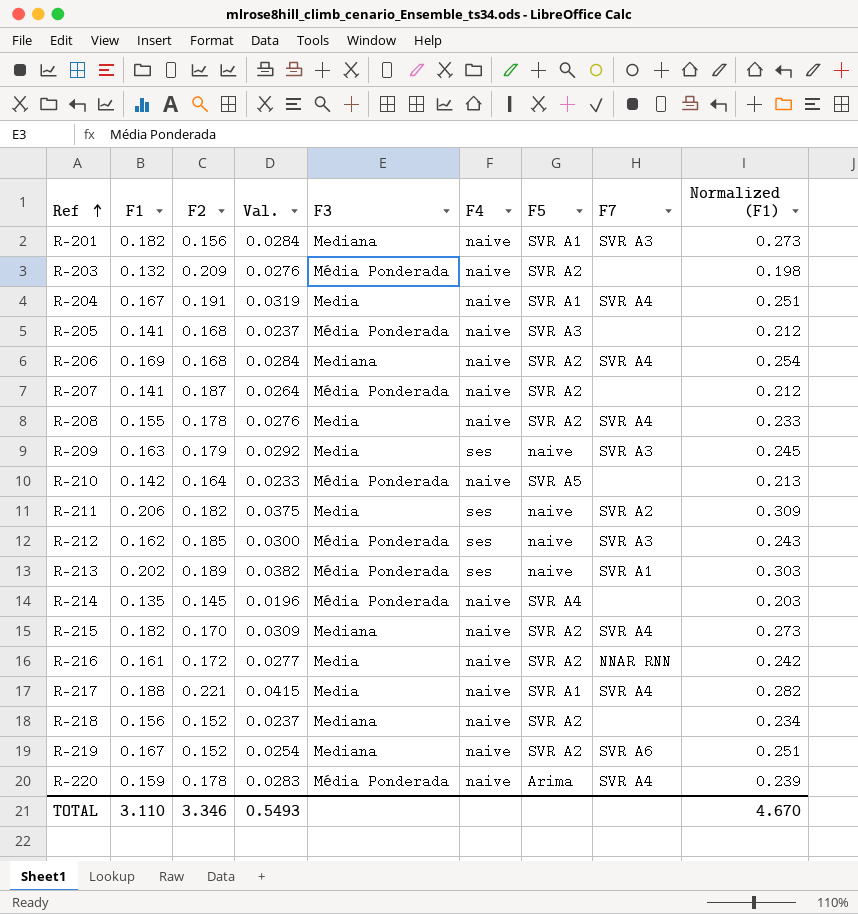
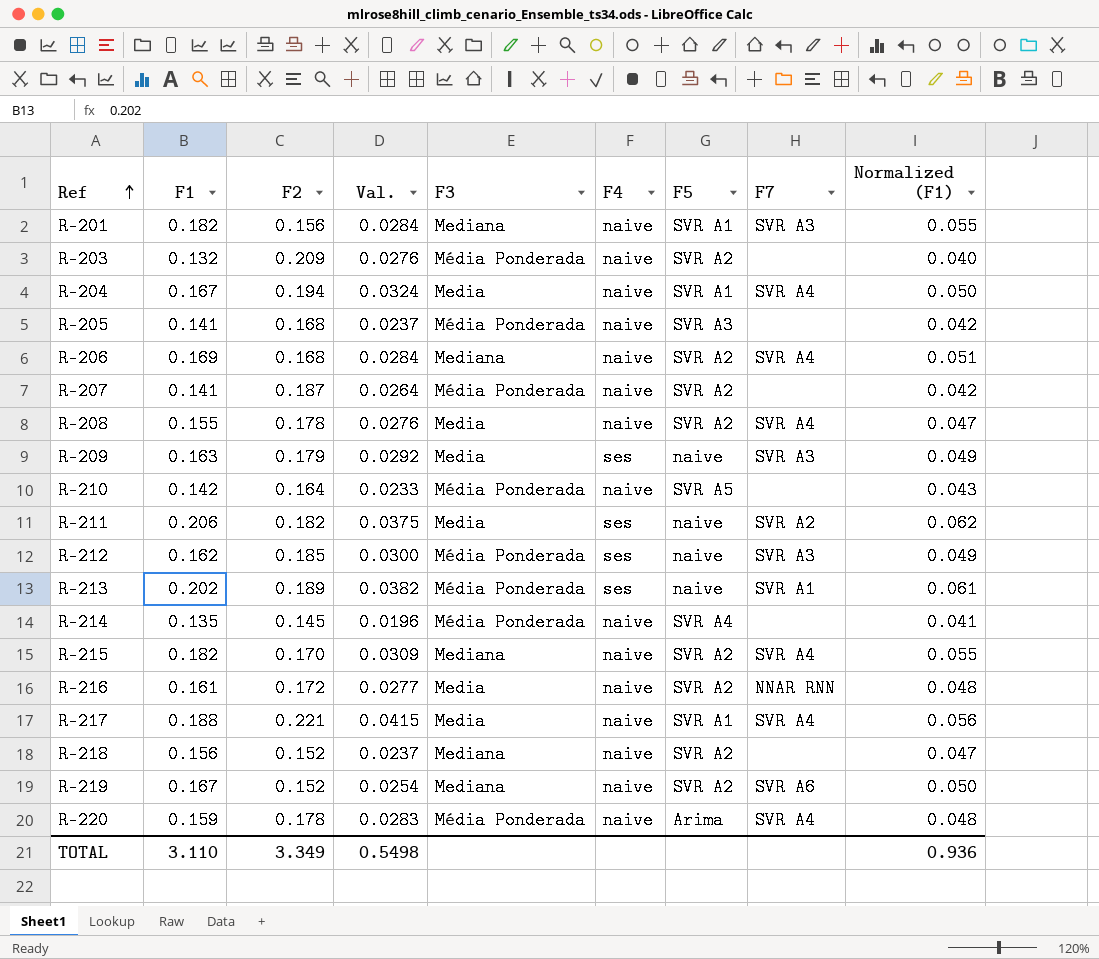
column Normalized (F1) | formula: [F1] * 1.5 -> [F1] * 0.3
R-204 | F2: 0.191 -> 0.194
R-204 | Val.: 0.0319 -> 0.0324
TOTAL | F2: 3.346 -> 3.349
TOTAL | Val.: 0.5493 -> 0.5498
TOTAL | Normalized (F1): 4.670 -> 0.936

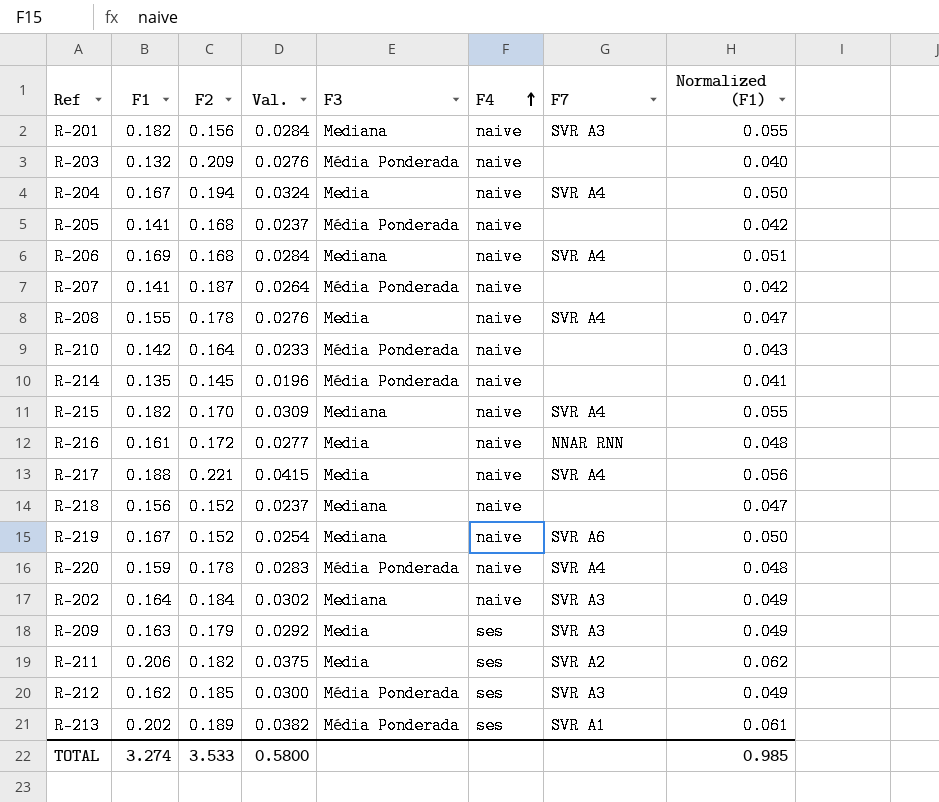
row order: Ref ascending -> F4 ascending
column F5 | position: 7 -> none
row R-202: none -> 0.164 | 0.184 | 0.0302 | Mediana | naive | SVR A3 | 0.049
TOTAL | F1: 3.110 -> 3.274
TOTAL | F2: 3.349 -> 3.533
TOTAL | Val.: 0.5498 -> 0.5800
TOTAL | Normalized (F1): 0.936 -> 0.985

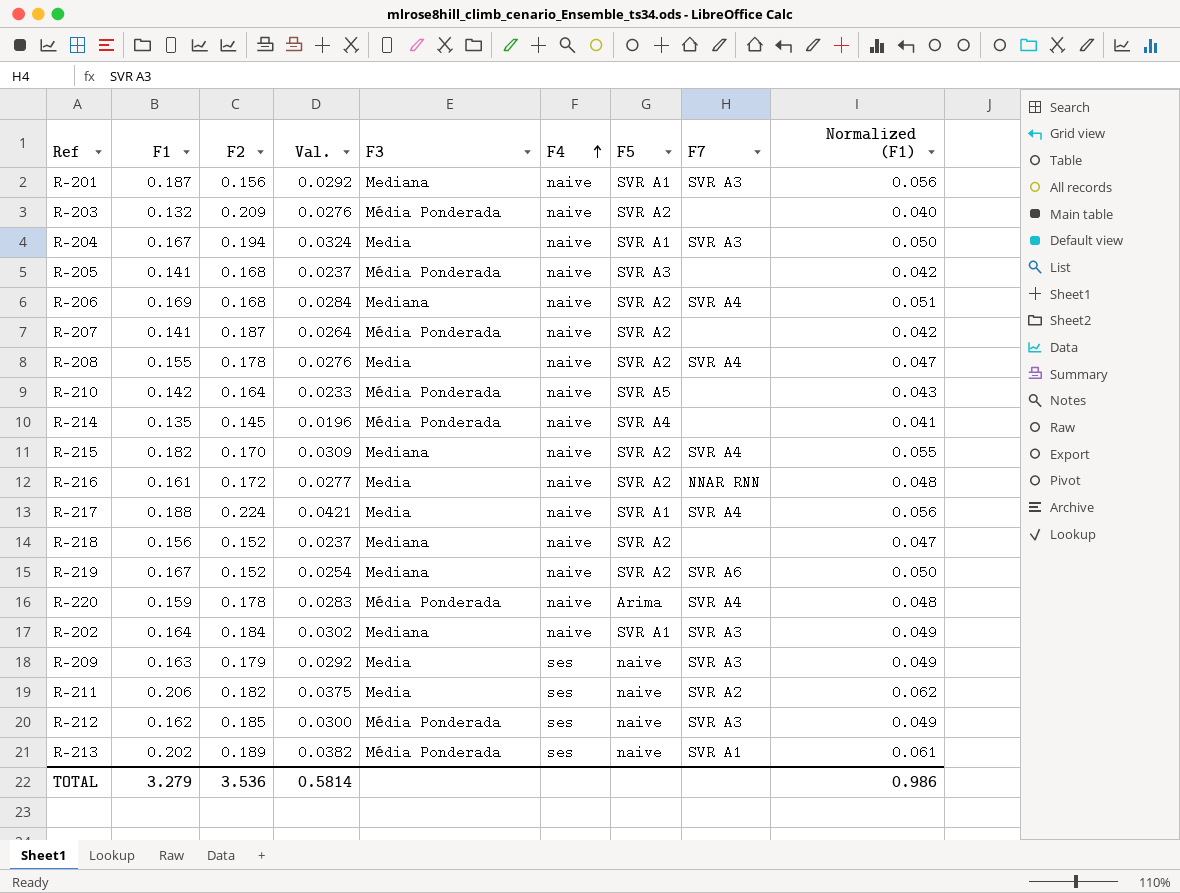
column F5 | position: none -> 7
R-201 | F1: 0.182 -> 0.187
R-201 | Val.: 0.0284 -> 0.0292
R-201 | Normalized (F1): 0.055 -> 0.056
R-204 | F7: SVR A4 -> SVR A3
R-217 | F2: 0.221 -> 0.224
R-217 | Val.: 0.0415 -> 0.0421
TOTAL | F1: 3.274 -> 3.279
TOTAL | F2: 3.533 -> 3.536
TOTAL | Val.: 0.5800 -> 0.5814
TOTAL | Normalized (F1): 0.985 -> 0.986

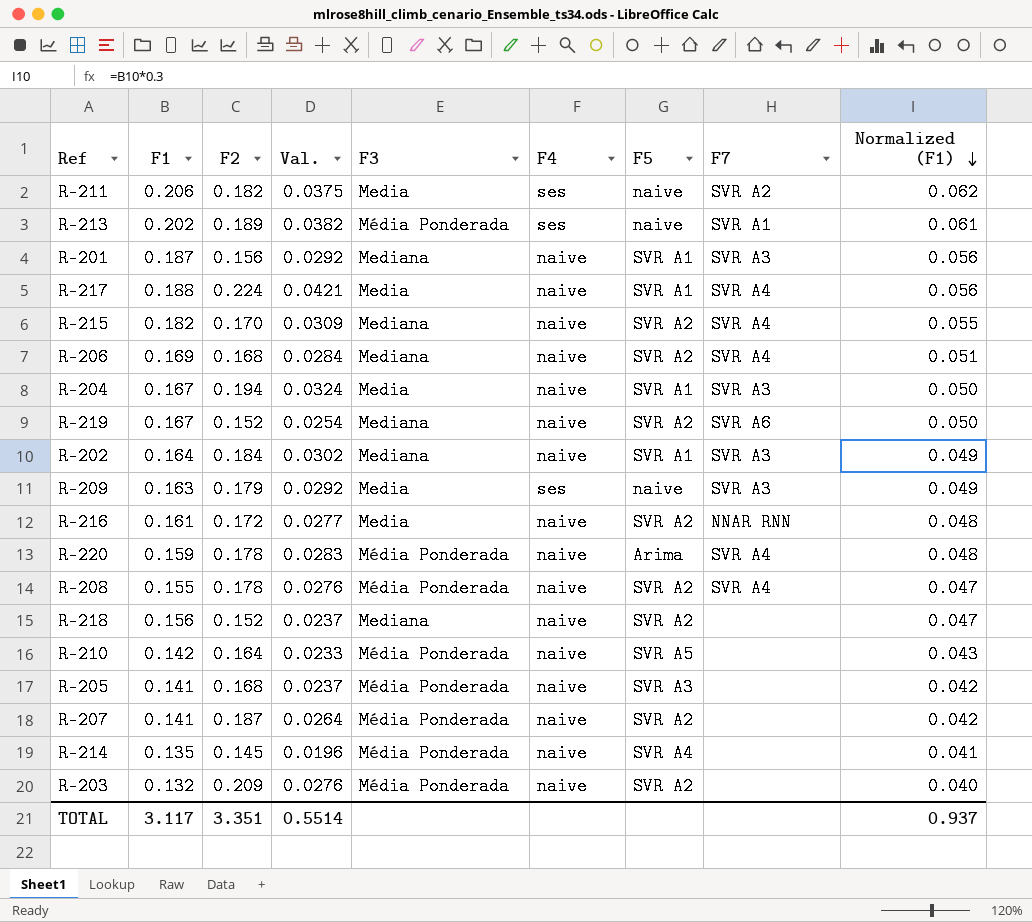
row order: F4 ascending -> Normalized (F1) descending
row R-212: 0.162 | 0.185 | 0.0300 | Média Ponderada | ses | naive | SVR A3 | 0.049 -> none
R-208 | F3: Media -> Média Ponderada
TOTAL | F1: 3.279 -> 3.117
TOTAL | F2: 3.536 -> 3.351
TOTAL | Val.: 0.5814 -> 0.5514
TOTAL | Normalized (F1): 0.986 -> 0.937

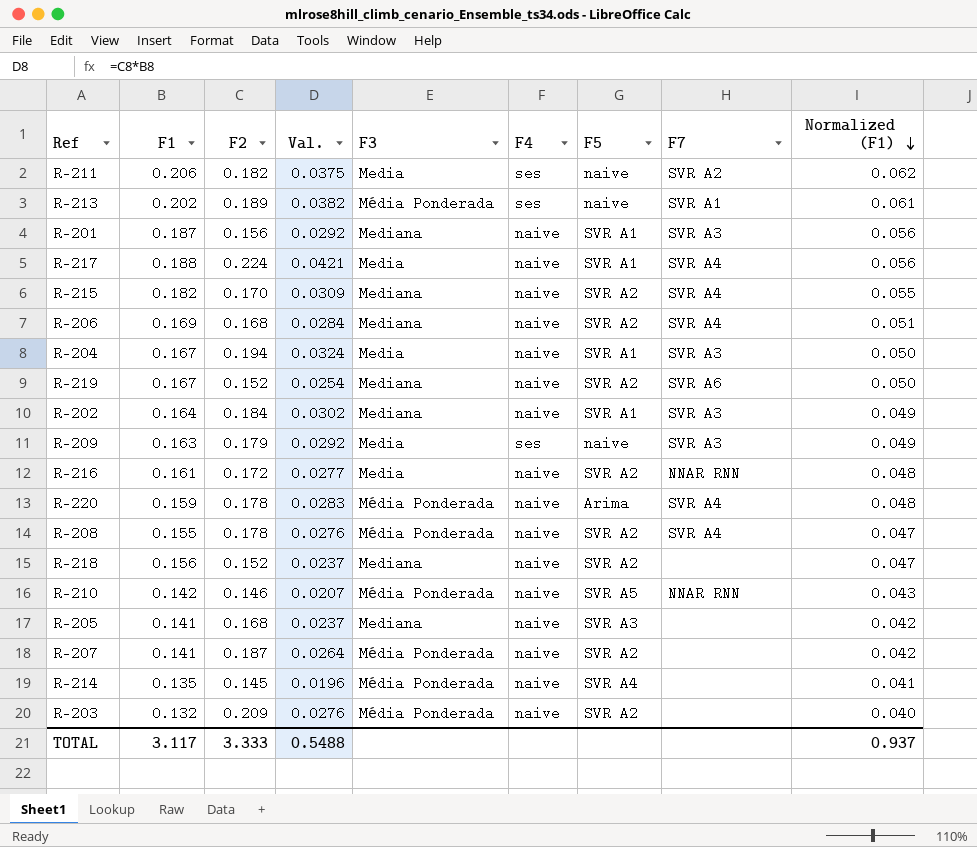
R-210 | F2: 0.164 -> 0.146
R-210 | Val.: 0.0233 -> 0.0207
R-210 | F7: none -> NNAR RNN
R-205 | F3: Média Ponderada -> Mediana
TOTAL | F2: 3.351 -> 3.333
TOTAL | Val.: 0.5514 -> 0.5488

